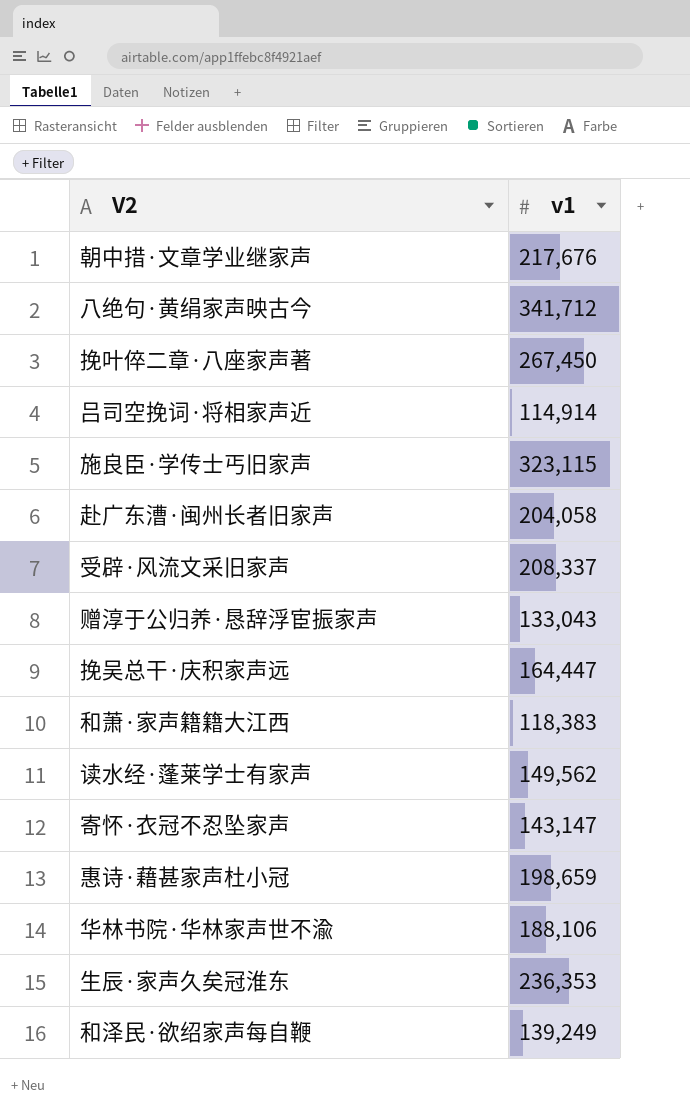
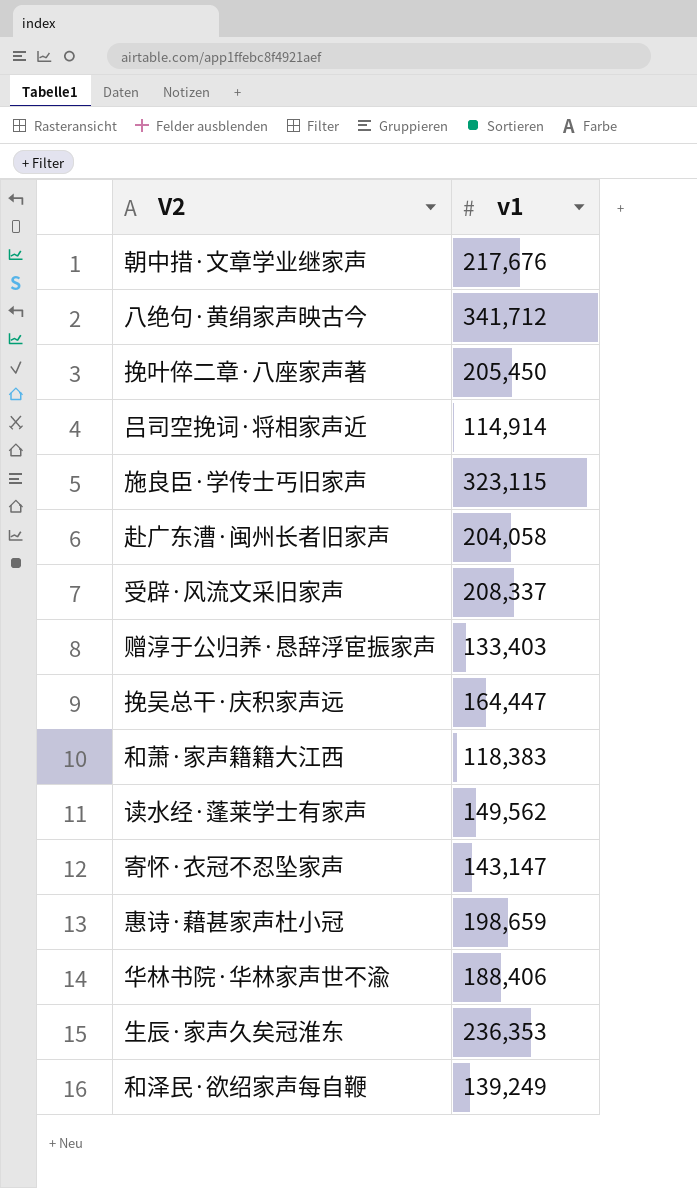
挽叶倅二章·八座家声著 | v1: 267,450 -> 205,450
赠淳于公归养·恳辞浮宦振家声 | v1: 133,043 -> 133,403
华林书院·华林家声世不渝 | v1: 188,106 -> 188,406

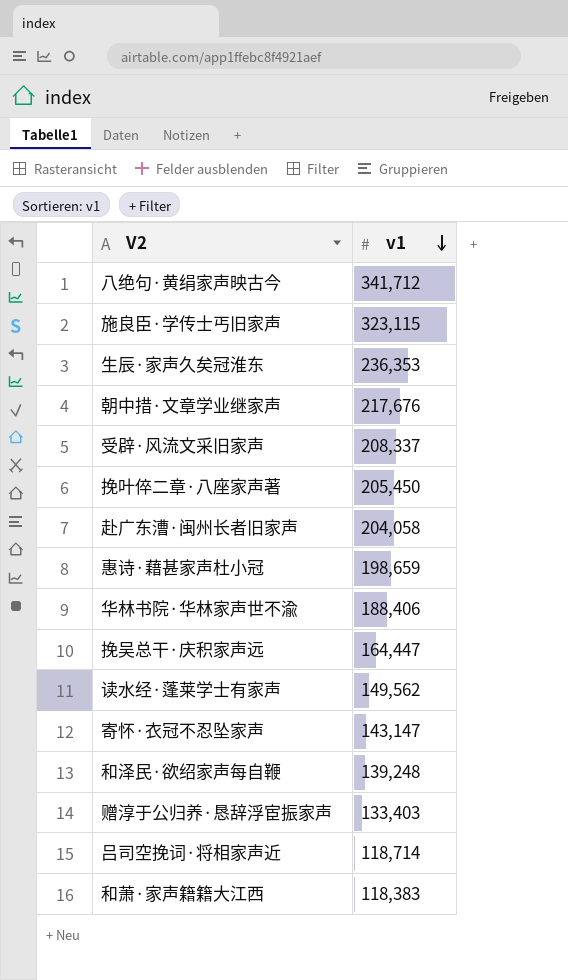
row order: none -> v1 descending
和泽民·欲绍家声每自鞭 | v1: 139,249 -> 139,248
吕司空挽词·将相家声近 | v1: 114,914 -> 118,714

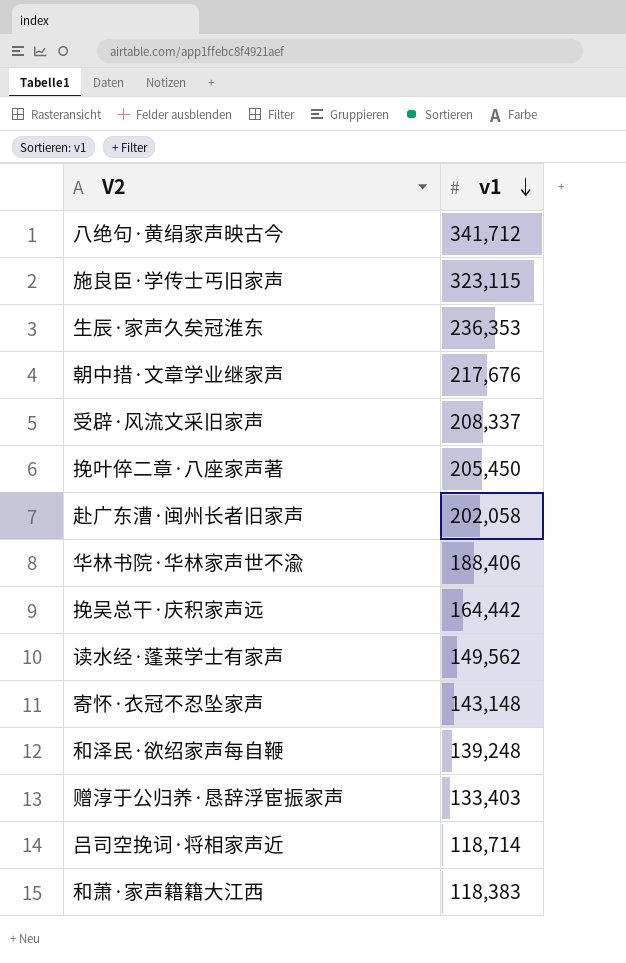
row 惠诗·藉甚家声杜小冠: 198,659 -> none
赴广东漕·闽州长者旧家声 | v1: 204,058 -> 202,058
挽吴总干·庆积家声远 | v1: 164,447 -> 164,442
寄怀·衣冠不忍坠家声 | v1: 143,147 -> 143,148

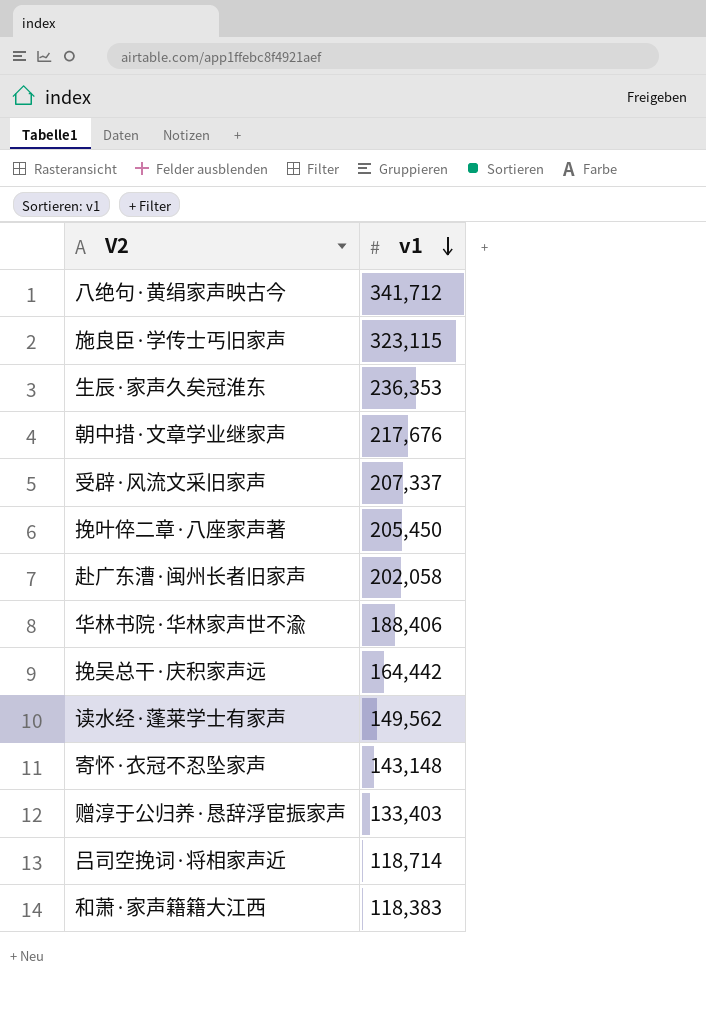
row 和泽民·欲绍家声每自鞭: 139,248 -> none
受辟·风流文采旧家声 | v1: 208,337 -> 207,337

